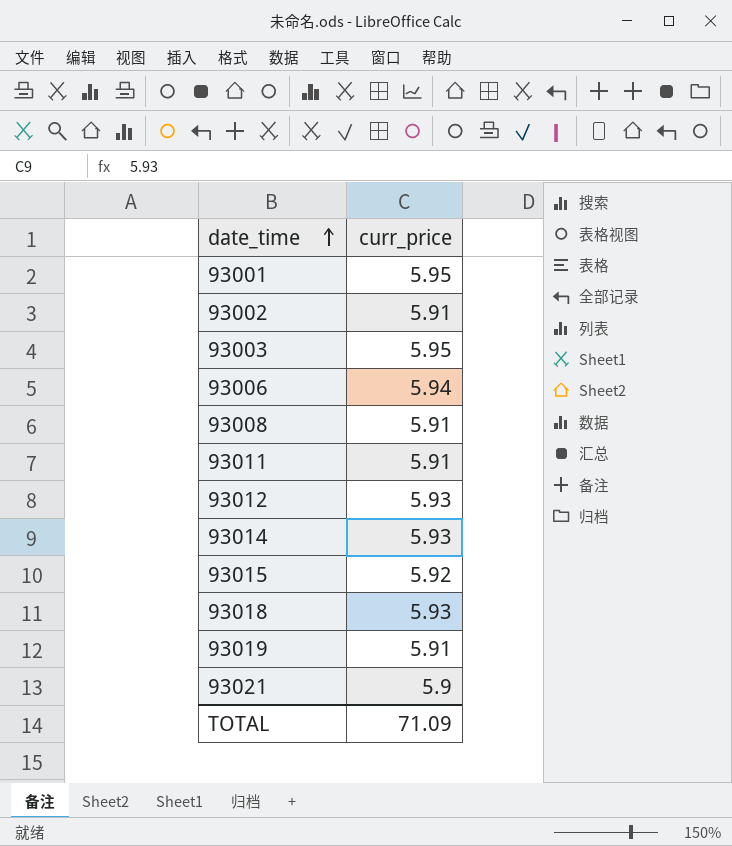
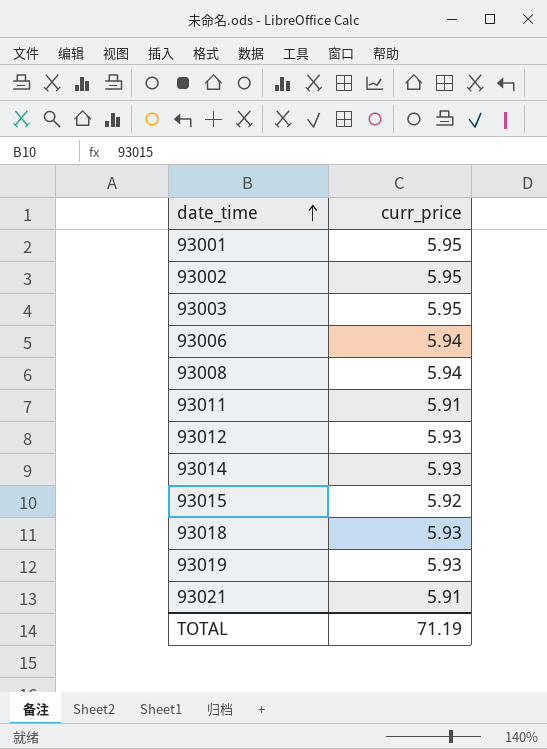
93002 | curr_price: 5.91 -> 5.95
93008 | curr_price: 5.91 -> 5.94
93019 | curr_price: 5.91 -> 5.93
93021 | curr_price: 5.9 -> 5.91
TOTAL | curr_price: 71.09 -> 71.19

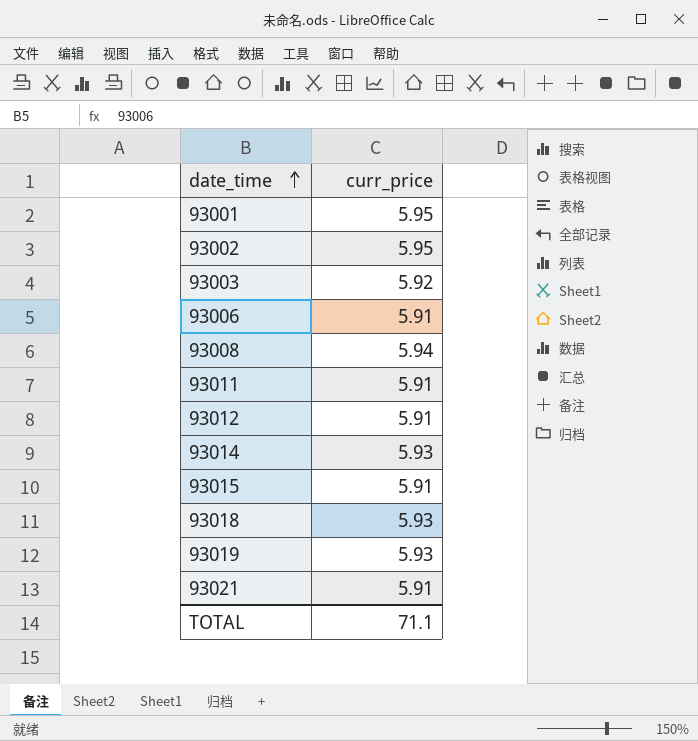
93003 | curr_price: 5.95 -> 5.92
93006 | curr_price: 5.94 -> 5.91
93012 | curr_price: 5.93 -> 5.91
93015 | curr_price: 5.92 -> 5.91
TOTAL | curr_price: 71.19 -> 71.1

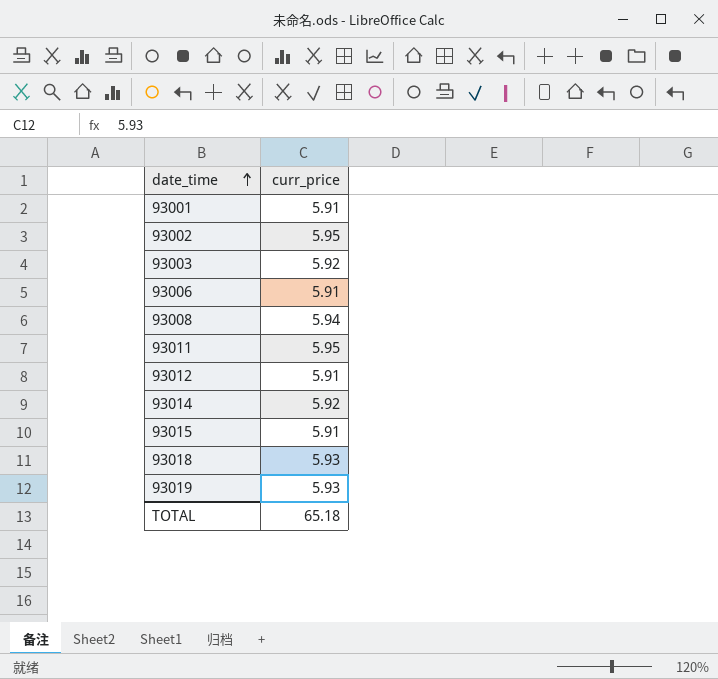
row 93021: 5.91 -> none
93001 | curr_price: 5.95 -> 5.91
93011 | curr_price: 5.91 -> 5.95
93014 | curr_price: 5.93 -> 5.92
TOTAL | curr_price: 71.1 -> 65.18

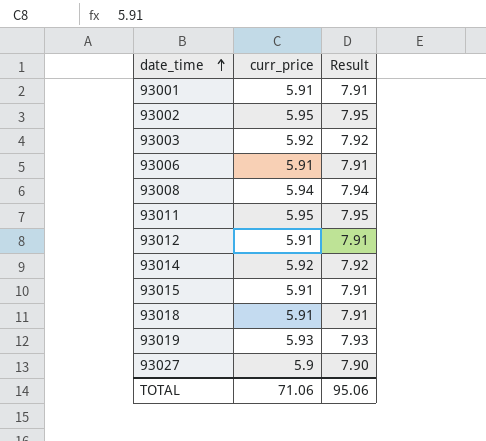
column Result | formula: none -> [curr_price] + 2
93018 | curr_price: 5.93 -> 5.91
row 93027: none -> 5.9 | 7.90
TOTAL | curr_price: 65.18 -> 71.06

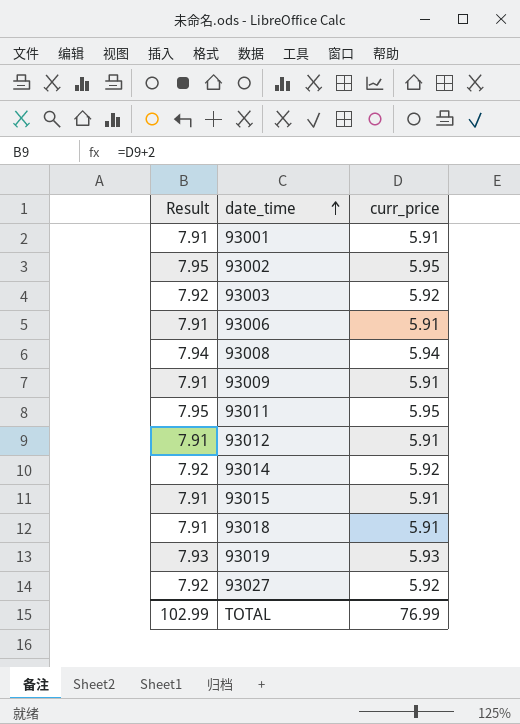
column Result | position: 3 -> 1
row 93009: none -> 7.91 | 5.91
93027 | Result: 7.90 -> 7.92
93027 | curr_price: 5.9 -> 5.92
TOTAL | Result: 95.06 -> 102.99
TOTAL | curr_price: 71.06 -> 76.99

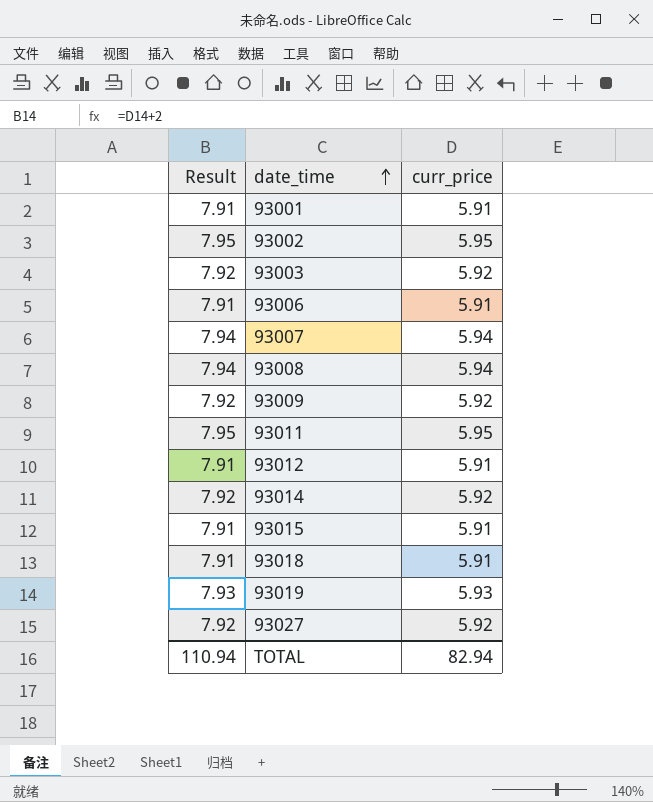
row 93007: none -> 7.94 | 5.94
93009 | Result: 7.91 -> 7.92
93009 | curr_price: 5.91 -> 5.92
TOTAL | Result: 102.99 -> 110.94
TOTAL | curr_price: 76.99 -> 82.94

